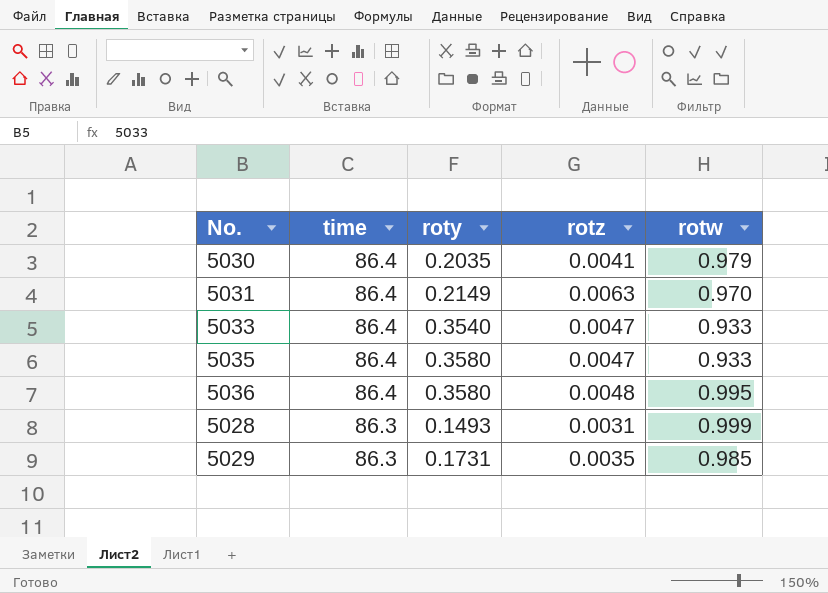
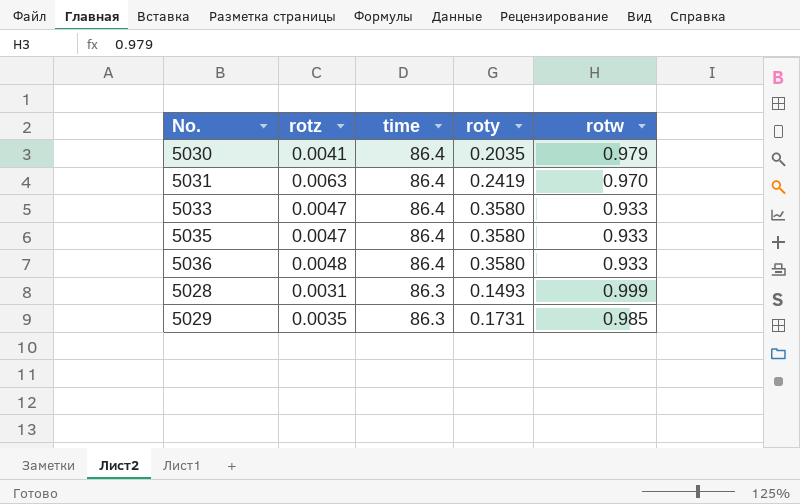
column rotz | position: 4 -> 2
5031 | roty: 0.2149 -> 0.2419
5033 | roty: 0.3540 -> 0.3580
5036 | rotw: 0.995 -> 0.933

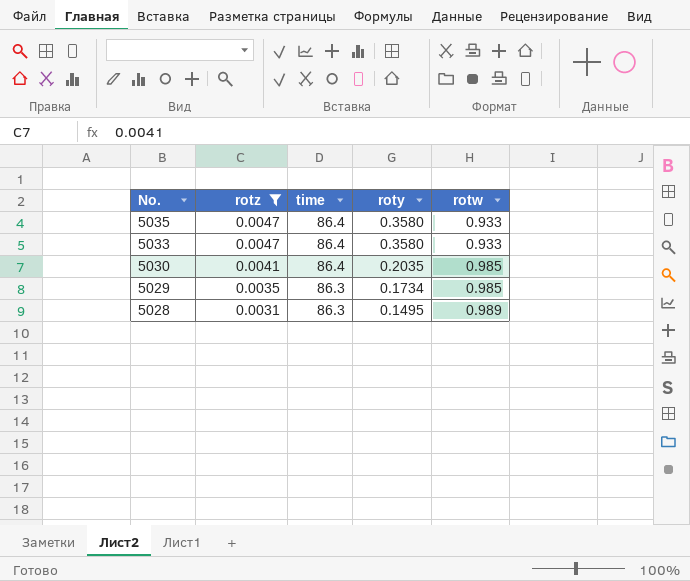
filter: none -> rotz <= 0.0047
row order: time descending -> No. descending
5030 | rotw: 0.979 -> 0.985
5029 | roty: 0.1731 -> 0.1734
5028 | roty: 0.1493 -> 0.1495
5028 | rotw: 0.999 -> 0.989

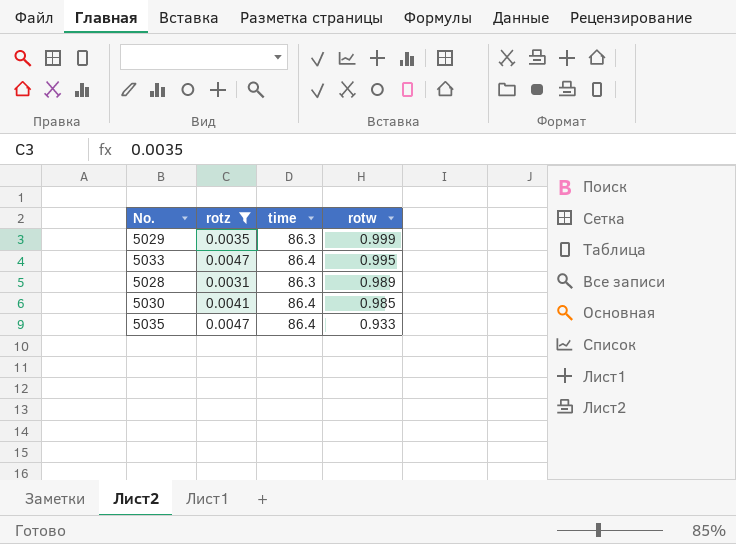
row order: No. descending -> rotw descending
column roty | position: 4 -> none
5029 | rotw: 0.985 -> 0.999
5033 | rotw: 0.933 -> 0.995

